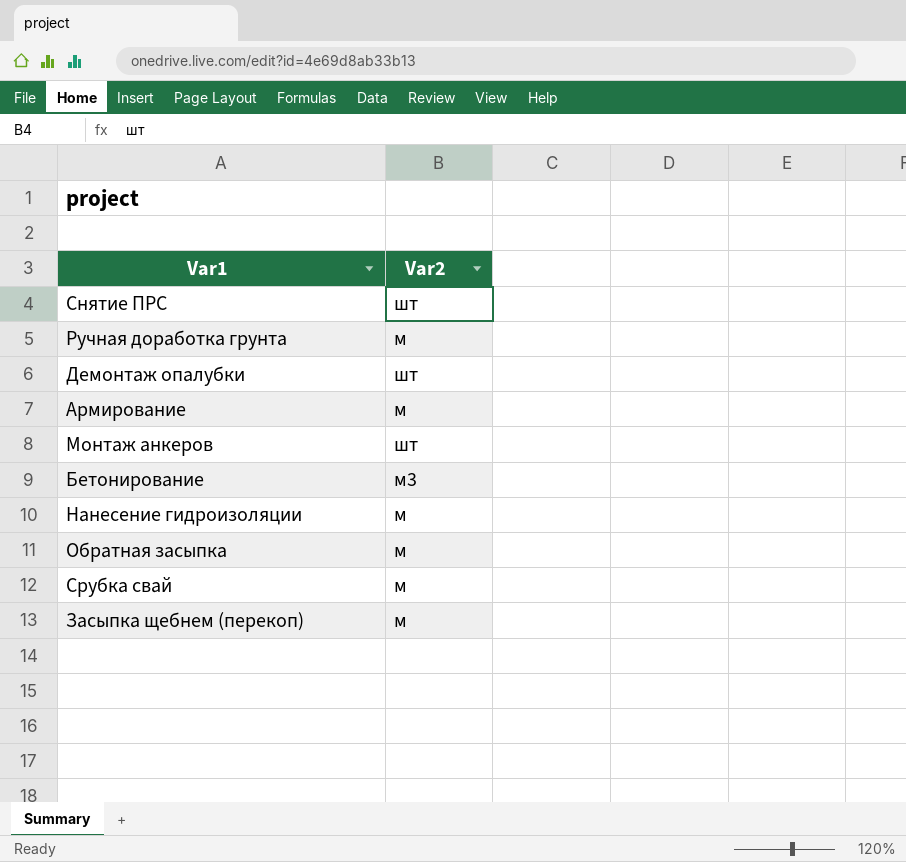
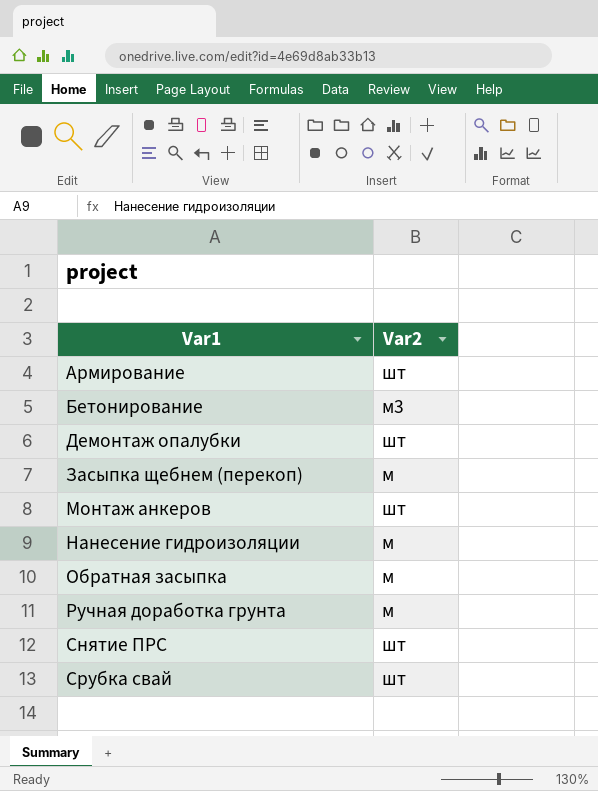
row order: none -> Var1 ascending
Армирование | Var2: м -> шт
Срубка свай | Var2: м -> шт

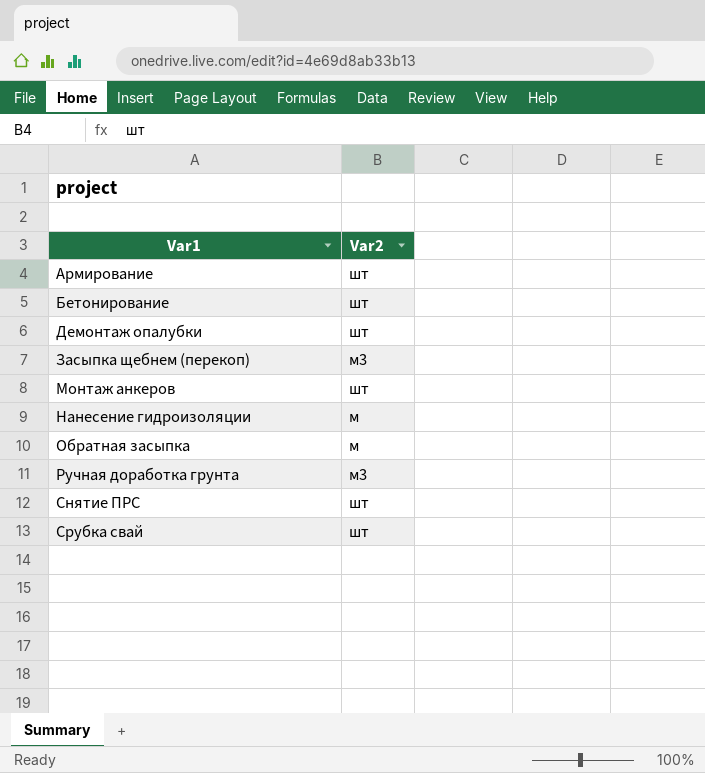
Бетонирование | Var2: м3 -> шт
Засыпка щебнем (перекоп) | Var2: м -> м3
Ручная доработка грунта | Var2: м -> м3

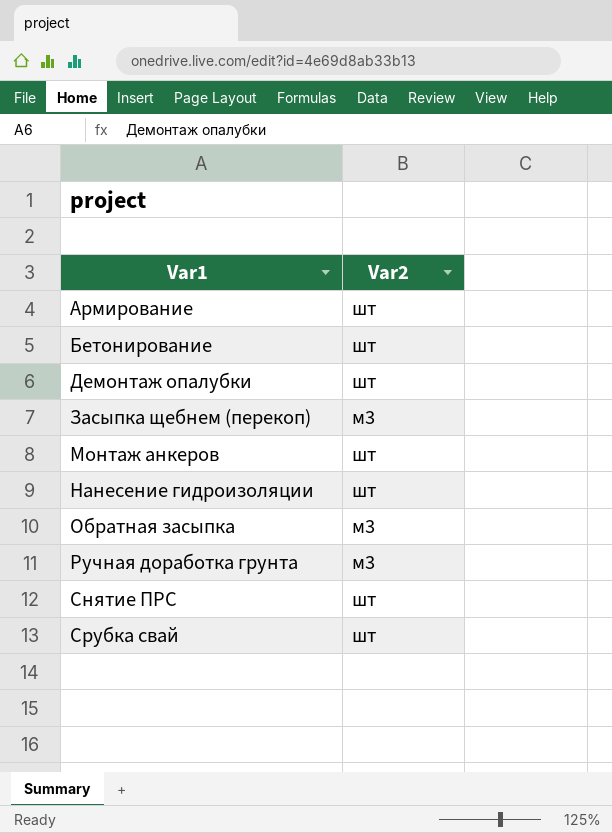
Нанесение гидроизоляции | Var2: м -> шт
Обратная засыпка | Var2: м -> м3

